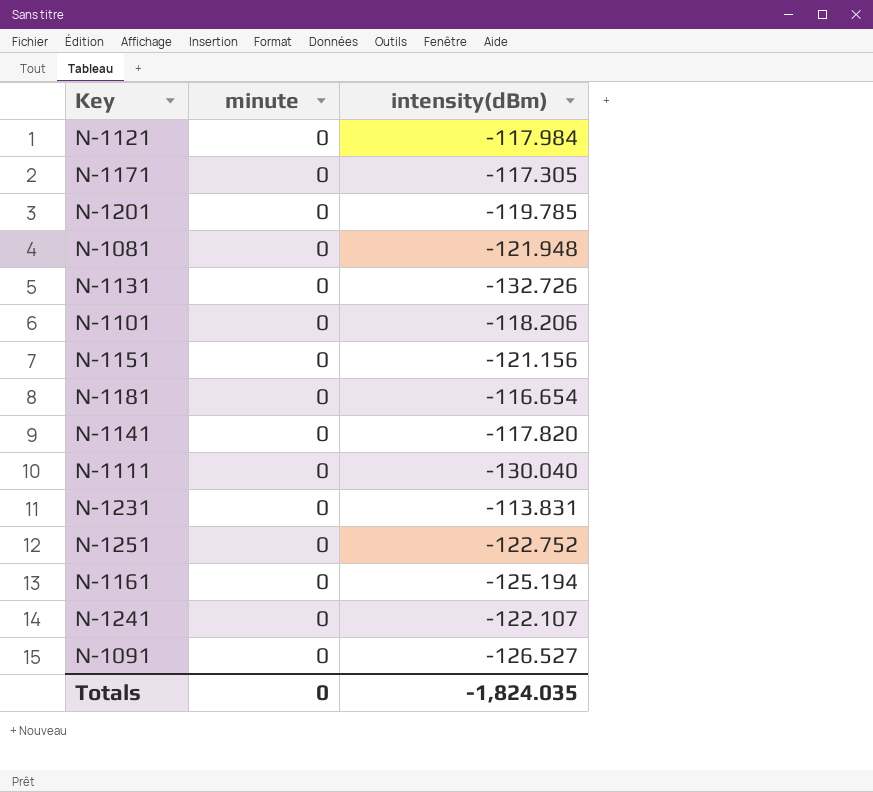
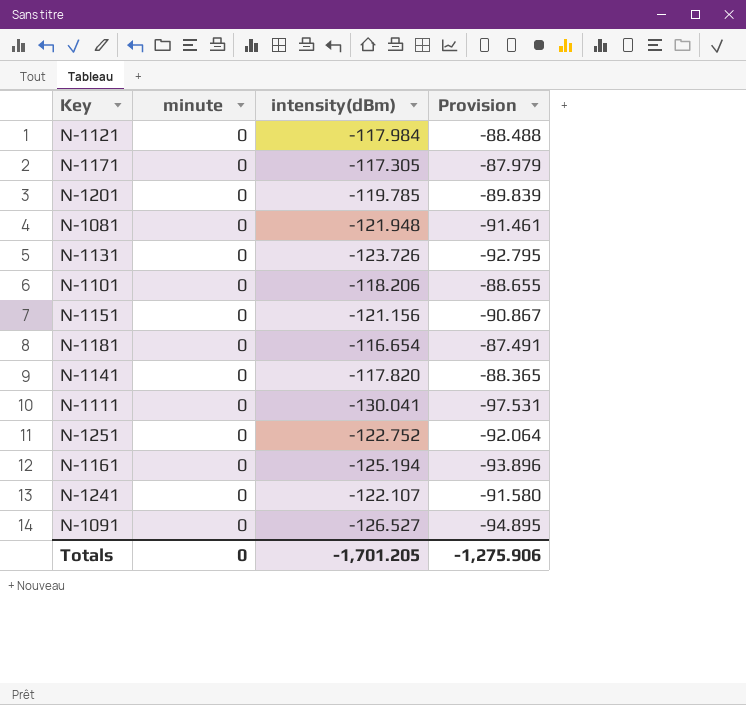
column Provision | formula: none -> [intensity(dBm)] * 0.75
row N-1231: 0 | -113.831 -> none
N-1131 | intensity(dBm): -132.726 -> -123.726
N-1111 | intensity(dBm): -130.040 -> -130.041
Totals | intensity(dBm): -1,824.035 -> -1,701.205

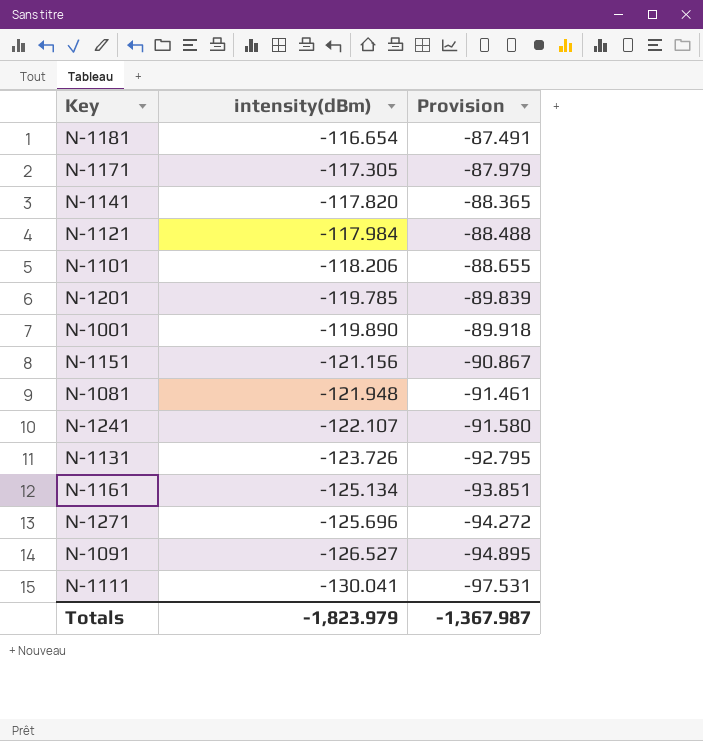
row order: none -> intensity(dBm) descending
column minute | position: 2 -> none
row N-1251: 0 | -122.752 | -92.064 -> none
row N-1001: none -> -119.890 | -89.918
N-1161 | intensity(dBm): -125.194 -> -125.134
N-1161 | Provision: -93.896 -> -93.851
row N-1271: none -> -125.696 | -94.272
Totals | intensity(dBm): -1,701.205 -> -1,823.979
Totals | Provision: -1,275.906 -> -1,367.987

